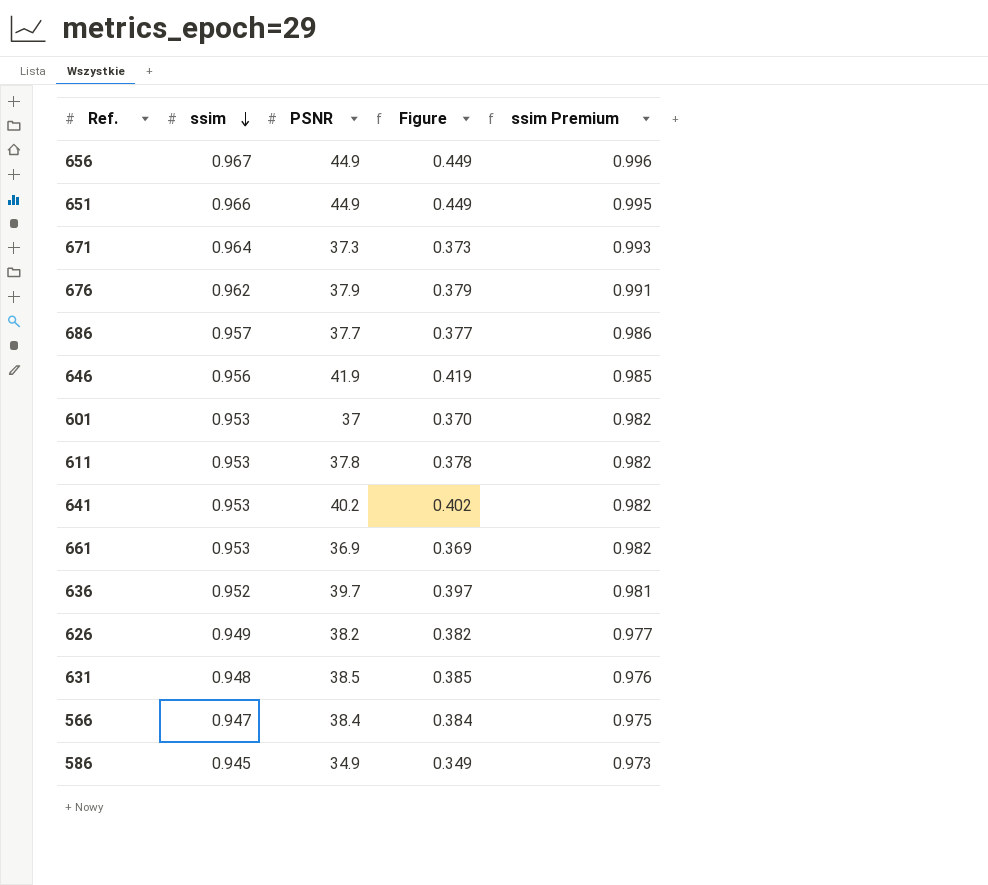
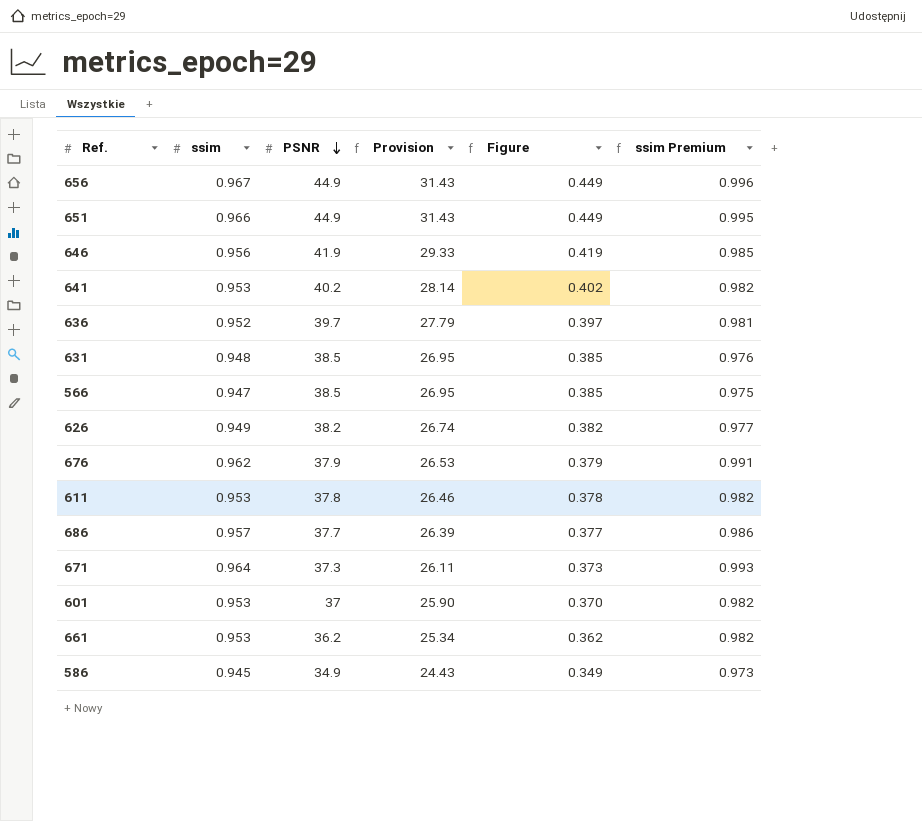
row order: ssim descending -> PSNR descending
column Provision | formula: none -> [PSNR] * 0.7
566 | PSNR: 38.4 -> 38.5
566 | Figure: 0.384 -> 0.385
661 | PSNR: 36.9 -> 36.2
661 | Figure: 0.369 -> 0.362

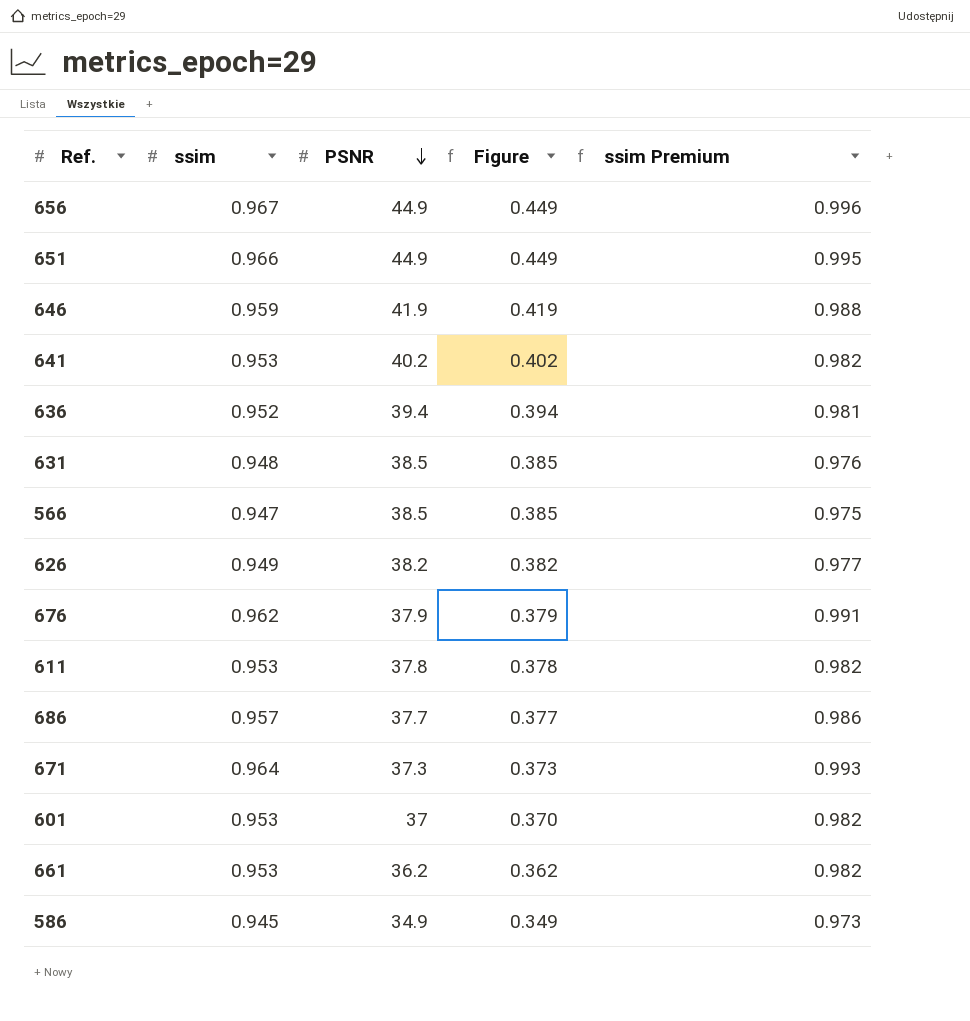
column Provision | formula: [PSNR] * 0.7 -> none
646 | ssim: 0.956 -> 0.959
646 | ssim Premium: 0.985 -> 0.988
636 | PSNR: 39.7 -> 39.4
636 | Figure: 0.397 -> 0.394

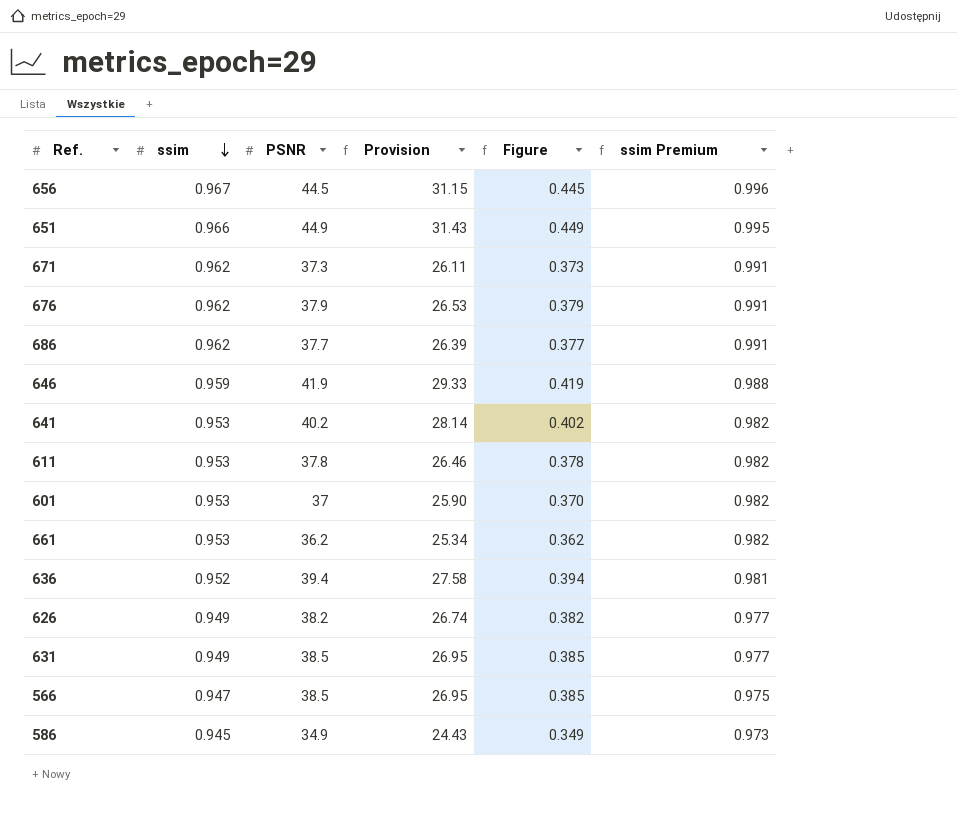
row order: PSNR descending -> ssim descending
column Provision | formula: none -> [PSNR] * 0.7
656 | PSNR: 44.9 -> 44.5
656 | Figure: 0.449 -> 0.445
671 | ssim: 0.964 -> 0.962
671 | ssim Premium: 0.993 -> 0.991
686 | ssim: 0.957 -> 0.962
686 | ssim Premium: 0.986 -> 0.991
631 | ssim: 0.948 -> 0.949
631 | ssim Premium: 0.976 -> 0.977

